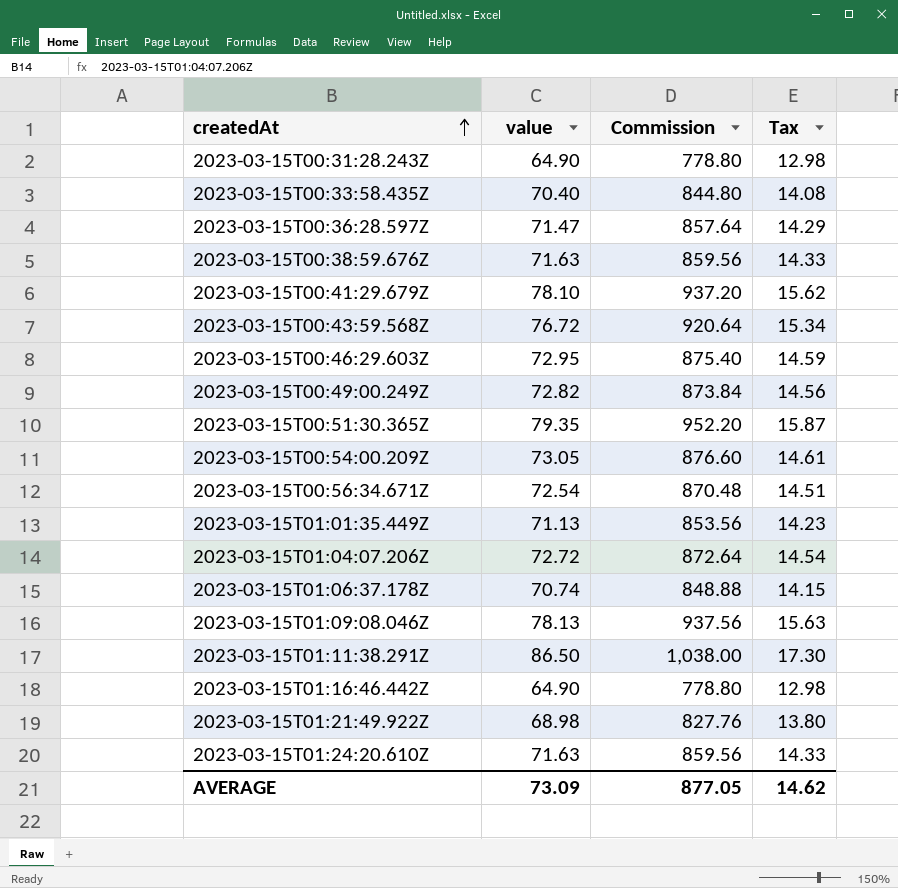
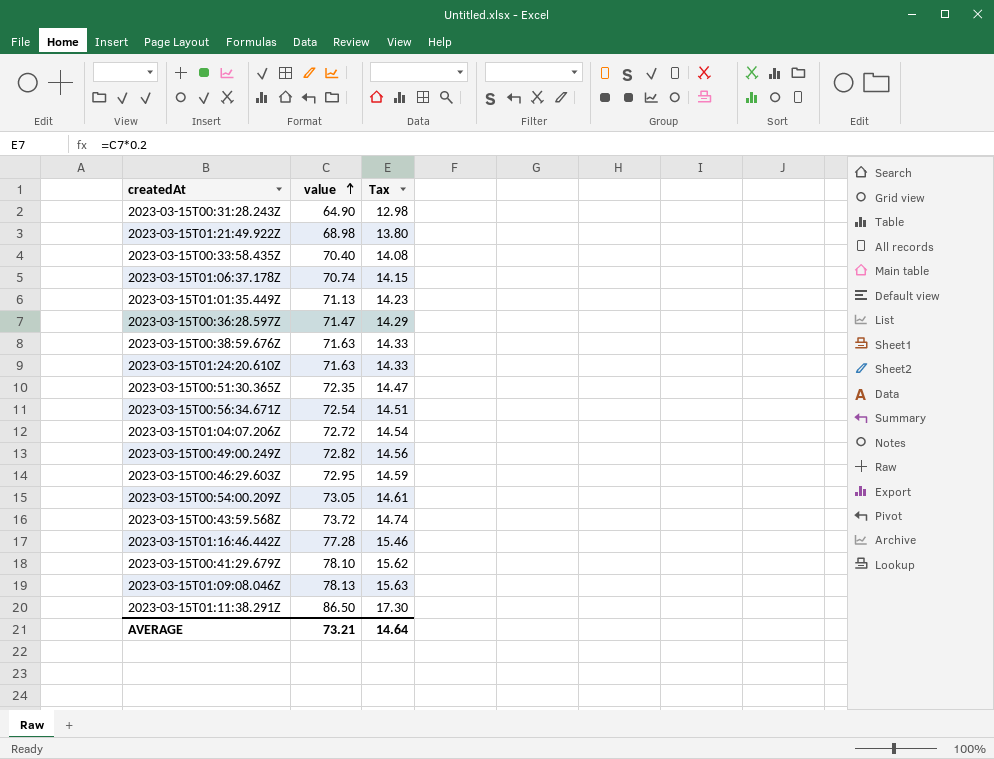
row order: createdAt ascending -> value ascending
column Commission | formula: [value] * 12 -> none
2023-03-15T00:51:30.365Z | value: 79.35 -> 72.35
2023-03-15T00:51:30.365Z | Tax: 15.87 -> 14.47
2023-03-15T00:43:59.568Z | value: 76.72 -> 73.72
2023-03-15T00:43:59.568Z | Tax: 15.34 -> 14.74
2023-03-15T01:16:46.442Z | value: 64.90 -> 77.28
2023-03-15T01:16:46.442Z | Tax: 12.98 -> 15.46
AVERAGE | value: 73.09 -> 73.21
AVERAGE | Tax: 14.62 -> 14.64

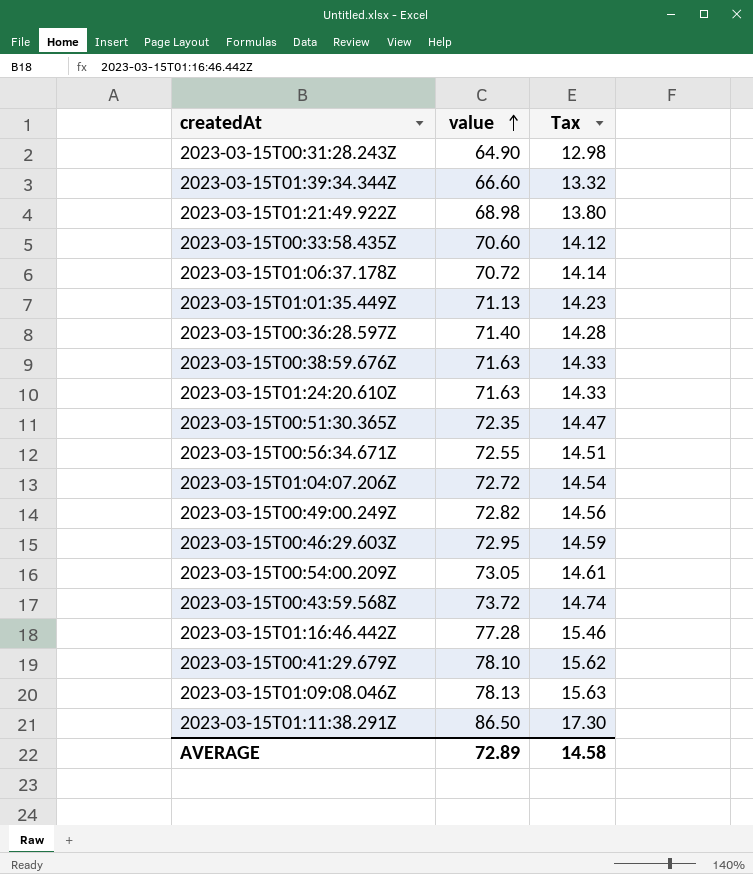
row 2023-03-15T01:39:34.344Z: none -> 66.60 | 13.32
2023-03-15T00:33:58.435Z | value: 70.40 -> 70.60
2023-03-15T00:33:58.435Z | Tax: 14.08 -> 14.12
2023-03-15T01:06:37.178Z | value: 70.74 -> 70.72
2023-03-15T01:06:37.178Z | Tax: 14.15 -> 14.14
2023-03-15T00:36:28.597Z | value: 71.47 -> 71.40
2023-03-15T00:36:28.597Z | Tax: 14.29 -> 14.28
2023-03-15T00:56:34.671Z | value: 72.54 -> 72.55
AVERAGE | value: 73.21 -> 72.89
AVERAGE | Tax: 14.64 -> 14.58

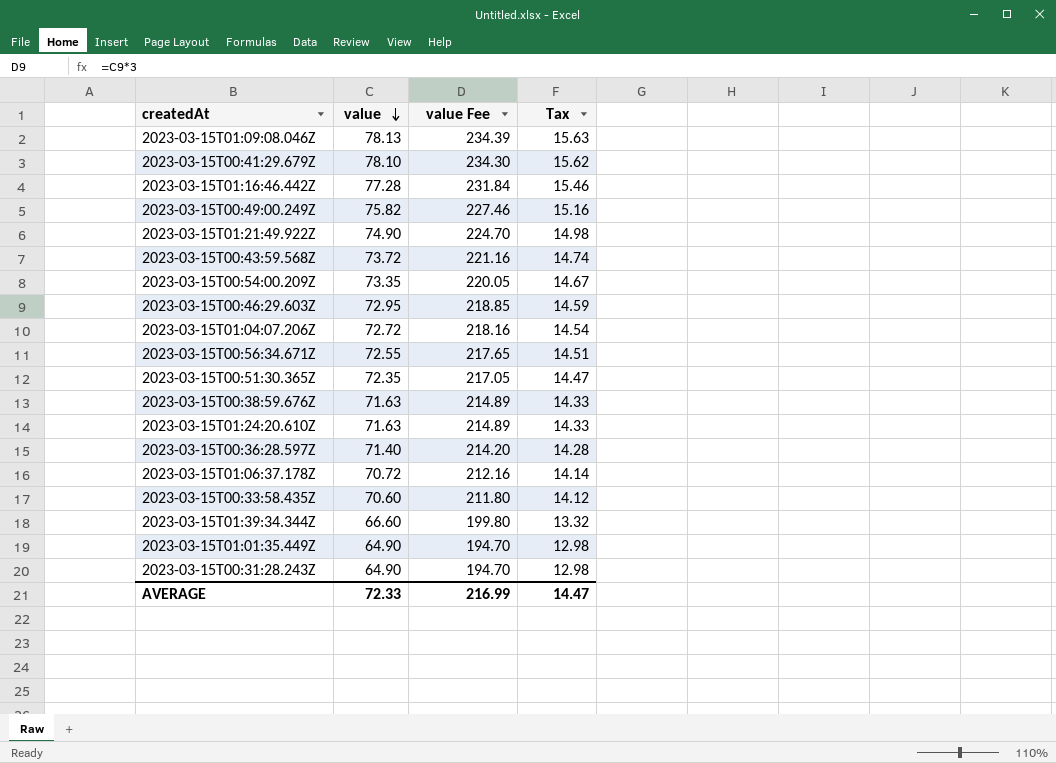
row order: value ascending -> value descending
column value Fee | formula: none -> [value] * 3
row 2023-03-15T01:11:38.291Z: 86.50 | 17.30 -> none
2023-03-15T00:49:00.249Z | value: 72.82 -> 75.82
2023-03-15T00:49:00.249Z | Tax: 14.56 -> 15.16
2023-03-15T01:21:49.922Z | value: 68.98 -> 74.90
2023-03-15T01:21:49.922Z | Tax: 13.80 -> 14.98
2023-03-15T00:54:00.209Z | value: 73.05 -> 73.35
2023-03-15T00:54:00.209Z | Tax: 14.61 -> 14.67
2023-03-15T01:01:35.449Z | value: 71.13 -> 64.90
2023-03-15T01:01:35.449Z | Tax: 14.23 -> 12.98
AVERAGE | value: 72.89 -> 72.33
AVERAGE | Tax: 14.58 -> 14.47

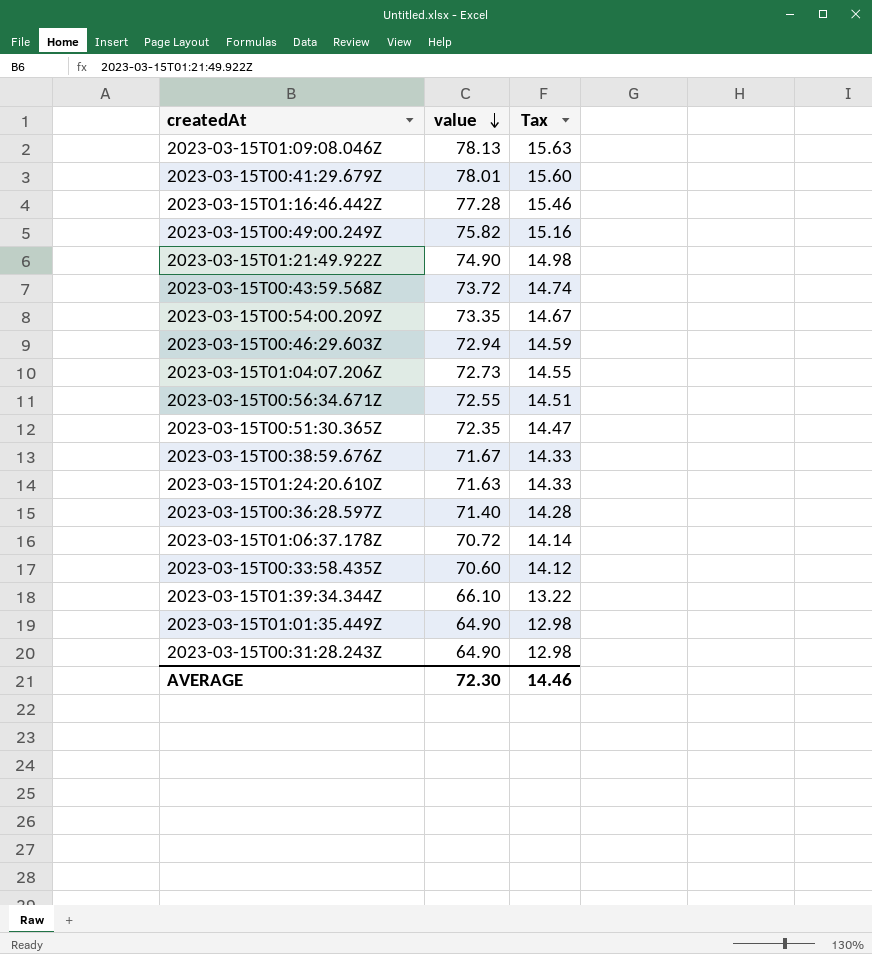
column value Fee | formula: [value] * 3 -> none
2023-03-15T00:41:29.679Z | value: 78.10 -> 78.01
2023-03-15T00:41:29.679Z | Tax: 15.62 -> 15.60
2023-03-15T00:46:29.603Z | value: 72.95 -> 72.94
2023-03-15T01:04:07.206Z | value: 72.72 -> 72.73
2023-03-15T01:04:07.206Z | Tax: 14.54 -> 14.55
2023-03-15T00:38:59.676Z | value: 71.63 -> 71.67
2023-03-15T01:39:34.344Z | value: 66.60 -> 66.10
2023-03-15T01:39:34.344Z | Tax: 13.32 -> 13.22
AVERAGE | value: 72.33 -> 72.30
AVERAGE | Tax: 14.47 -> 14.46

